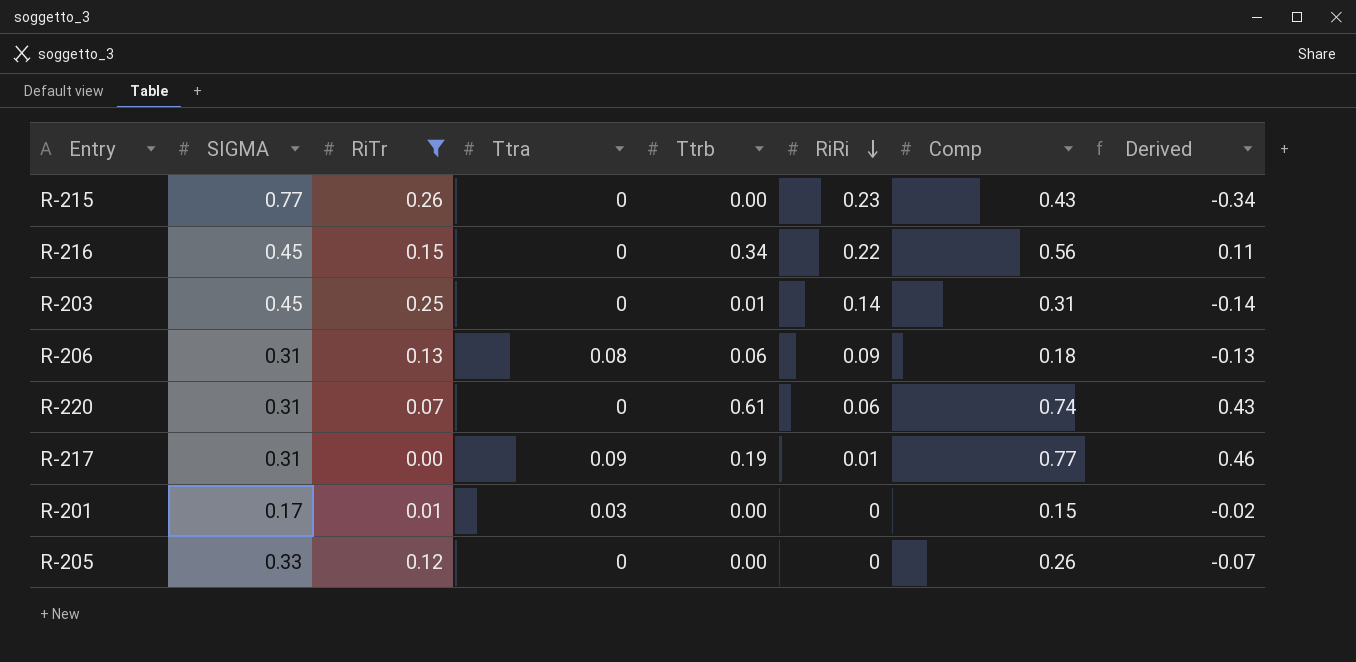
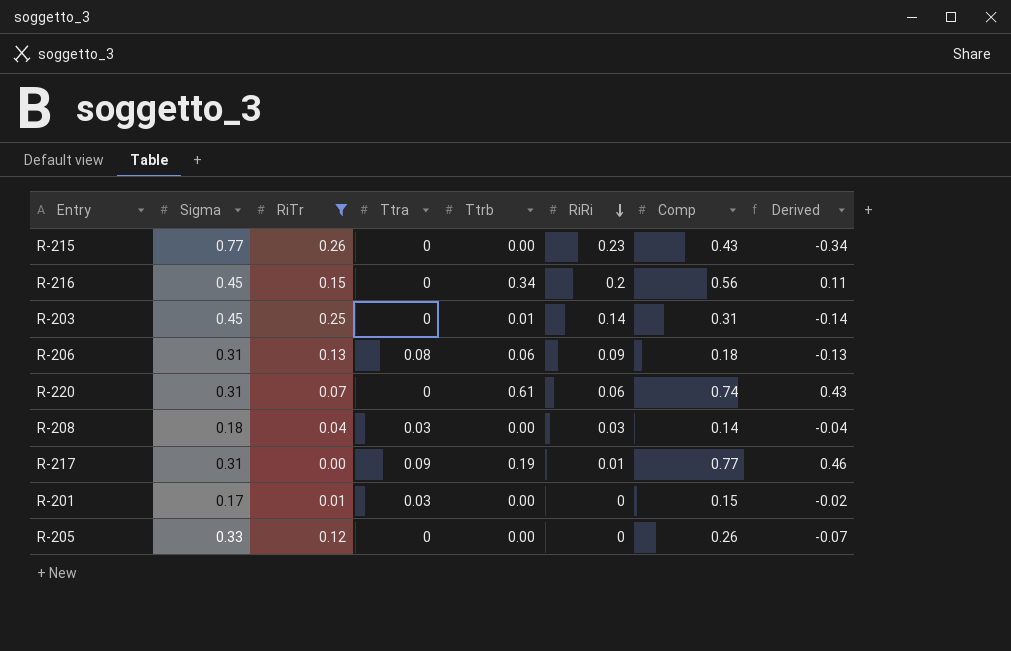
column name: SIGMA -> Sigma
R-216 | RiRi: 0.22 -> 0.2
row R-208: none -> 0.18 | 0.04 | 0.03 | 0.00 | 0.03 | 0.14 | -0.04

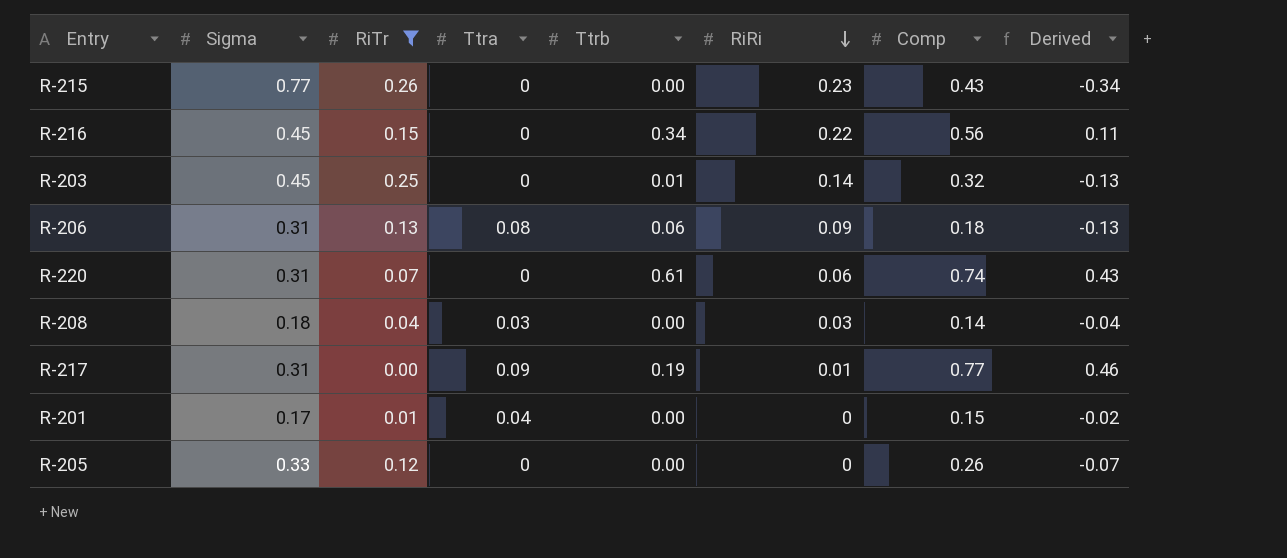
R-216 | RiRi: 0.2 -> 0.22
R-203 | Comp: 0.31 -> 0.32
R-203 | Derived: -0.14 -> -0.13
R-201 | Ttra: 0.03 -> 0.04

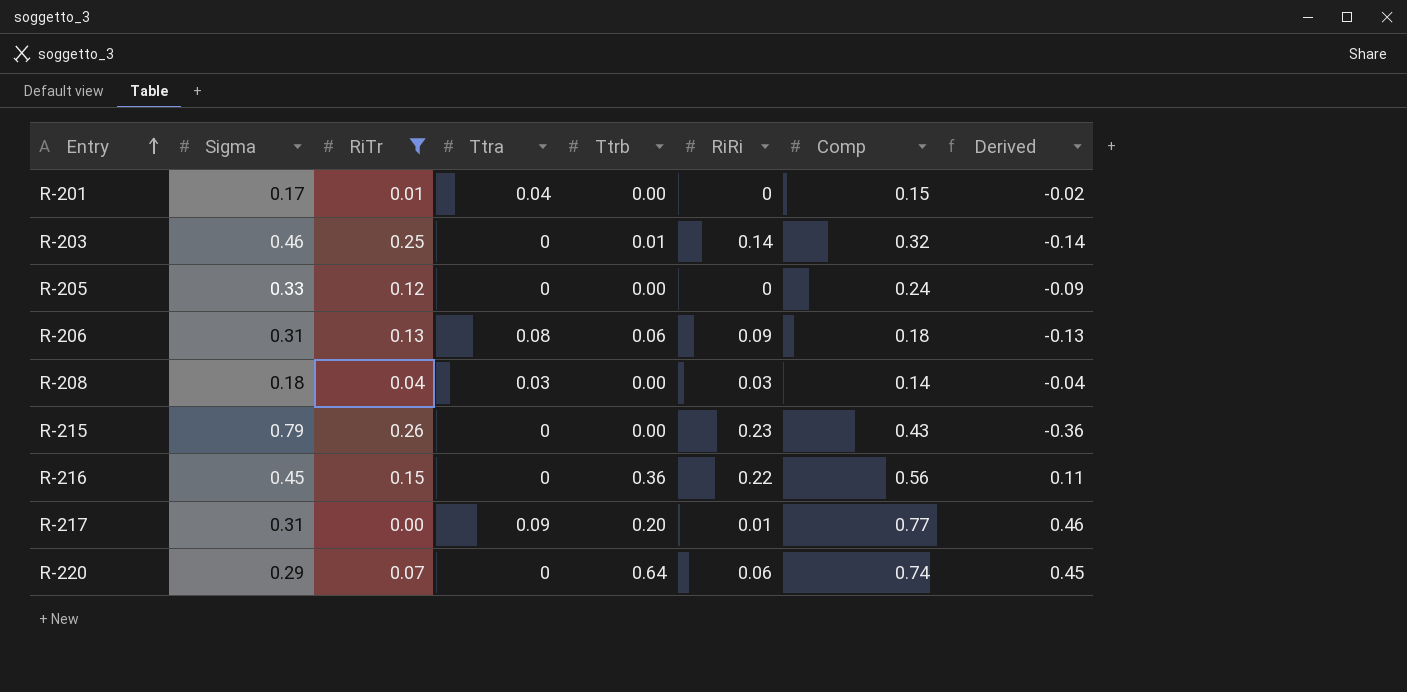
row order: RiRi descending -> Entry ascending
R-203 | Sigma: 0.45 -> 0.46
R-203 | Derived: -0.13 -> -0.14
R-205 | Comp: 0.26 -> 0.24
R-205 | Derived: -0.07 -> -0.09
R-215 | Sigma: 0.77 -> 0.79
R-215 | Derived: -0.34 -> -0.36
R-216 | Ttrb: 0.34 -> 0.36
R-217 | Ttrb: 0.19 -> 0.20
R-220 | Sigma: 0.31 -> 0.29
R-220 | Ttrb: 0.61 -> 0.64
R-220 | Derived: 0.43 -> 0.45

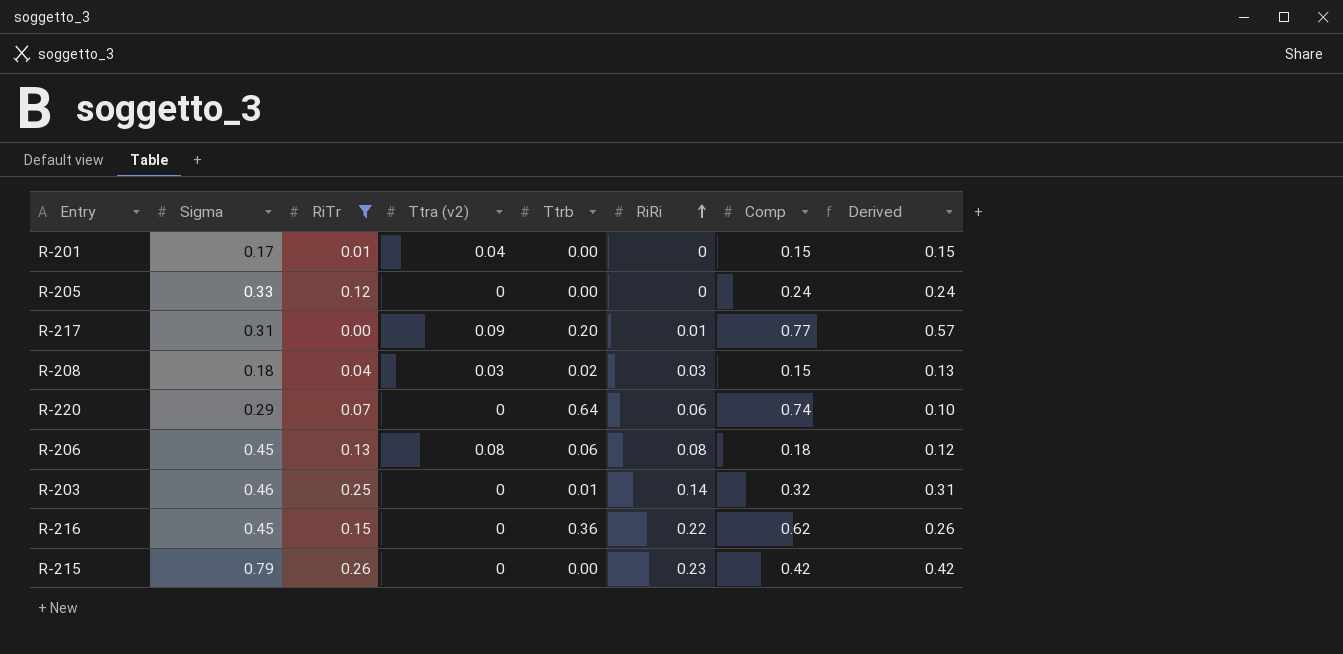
row order: Entry ascending -> RiRi ascending
column name: Ttra -> Ttra (v2)
column Derived | formula: [Comp] - [Sigma] -> [Comp] - [Ttrb]
R-208 | Ttrb: 0.00 -> 0.02
R-208 | Comp: 0.14 -> 0.15
R-206 | Sigma: 0.31 -> 0.45
R-206 | RiRi: 0.09 -> 0.08
R-216 | Comp: 0.56 -> 0.62
R-215 | Comp: 0.43 -> 0.42

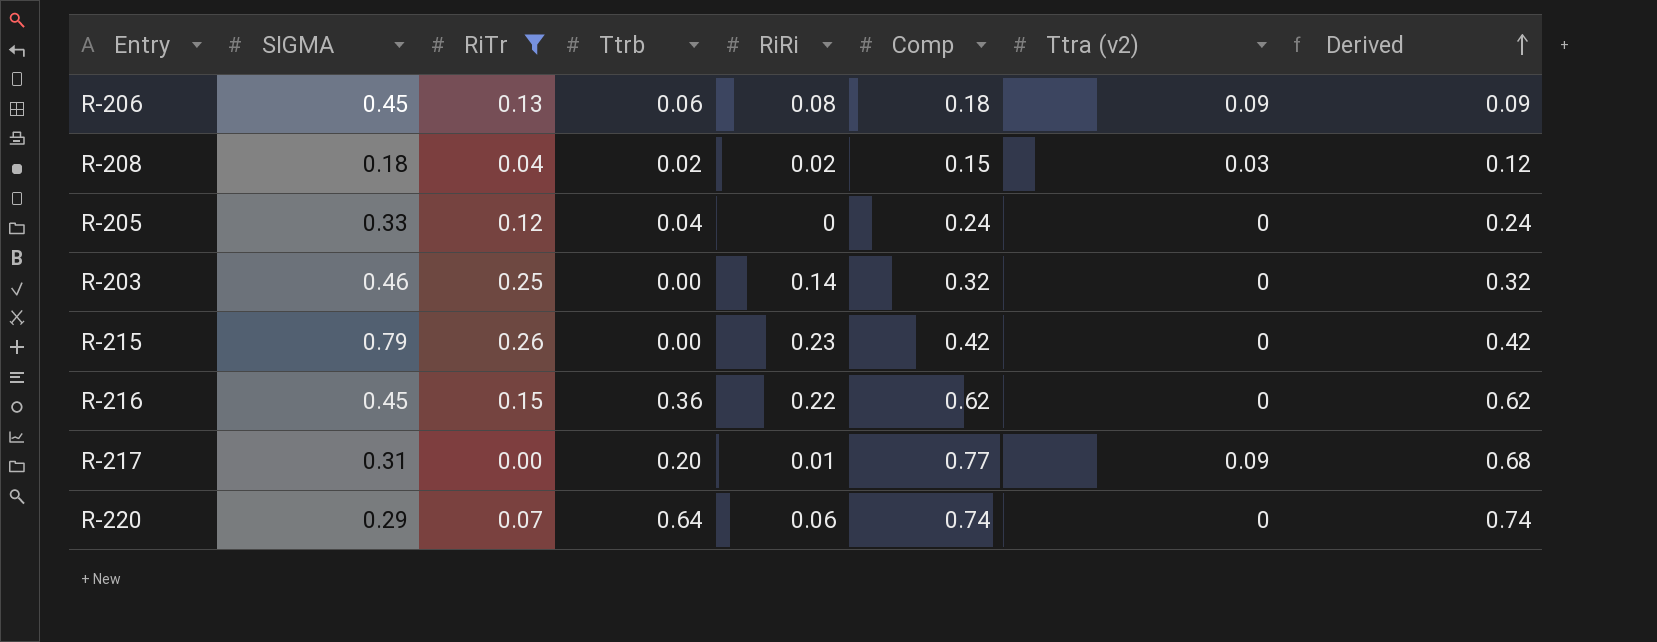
row order: RiRi ascending -> Derived ascending
column name: Sigma -> SIGMA
column Ttra (v2) | position: 4 -> 7
column Derived | formula: [Comp] - [Ttrb] -> [Comp] - [Ttra (v2)]
row R-201: 0.17 | 0.01 | 0.04 | 0.00 | 0 | 0.15 | 0.15 -> none
R-206 | Ttra (v2): 0.08 -> 0.09
R-208 | RiRi: 0.03 -> 0.02
R-205 | Ttrb: 0.00 -> 0.04
R-203 | Ttrb: 0.01 -> 0.00

